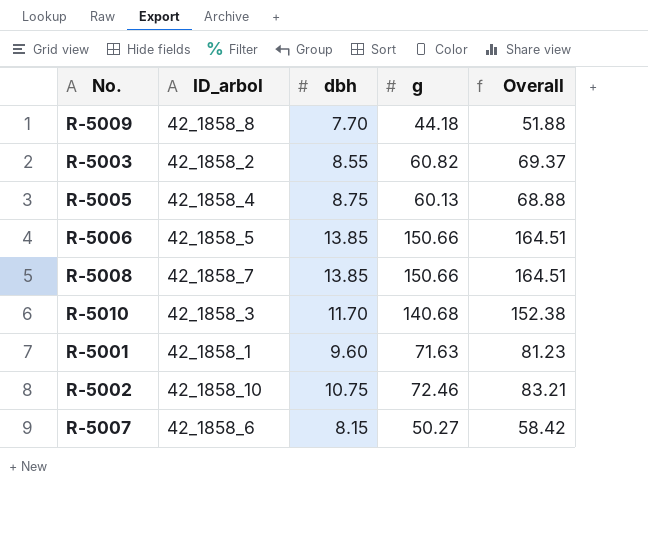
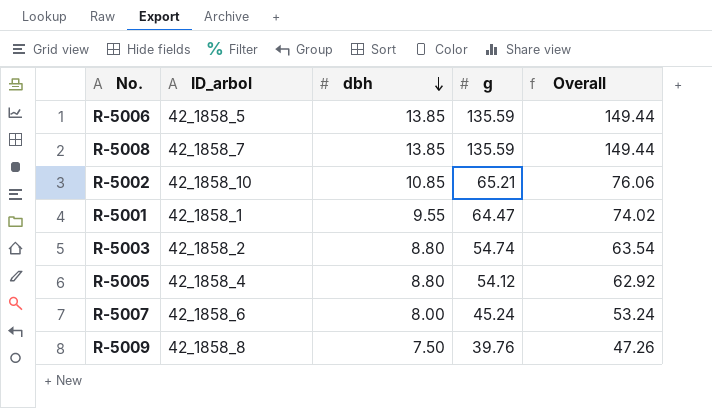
row order: none -> dbh descending
row R-5010: 42_1858_3 | 11.70 | 140.68 | 152.38 -> none
R-5006 | g: 150.66 -> 135.59
R-5006 | Overall: 164.51 -> 149.44
R-5008 | g: 150.66 -> 135.59
R-5008 | Overall: 164.51 -> 149.44
R-5002 | dbh: 10.75 -> 10.85
R-5002 | g: 72.46 -> 65.21
R-5002 | Overall: 83.21 -> 76.06
R-5001 | dbh: 9.60 -> 9.55
R-5001 | g: 71.63 -> 64.47
R-5001 | Overall: 81.23 -> 74.02
R-5003 | dbh: 8.55 -> 8.80
R-5003 | g: 60.82 -> 54.74
R-5003 | Overall: 69.37 -> 63.54
R-5005 | dbh: 8.75 -> 8.80
R-5005 | g: 60.13 -> 54.12
R-5005 | Overall: 68.88 -> 62.92
R-5007 | dbh: 8.15 -> 8.00
R-5007 | g: 50.27 -> 45.24
R-5007 | Overall: 58.42 -> 53.24
R-5009 | dbh: 7.70 -> 7.50
R-5009 | g: 44.18 -> 39.76
R-5009 | Overall: 51.88 -> 47.26

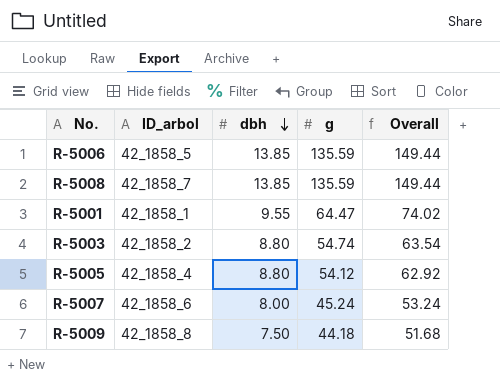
row R-5002: 42_1858_10 | 10.85 | 65.21 | 76.06 -> none
R-5009 | g: 39.76 -> 44.18
R-5009 | Overall: 47.26 -> 51.68

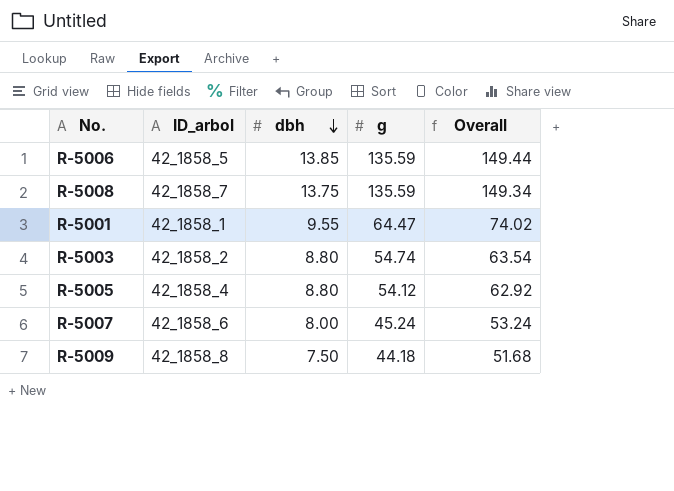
R-5008 | dbh: 13.85 -> 13.75
R-5008 | Overall: 149.44 -> 149.34

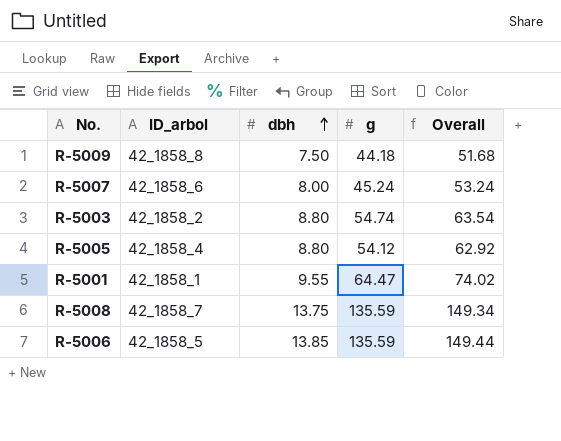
row order: dbh descending -> dbh ascending

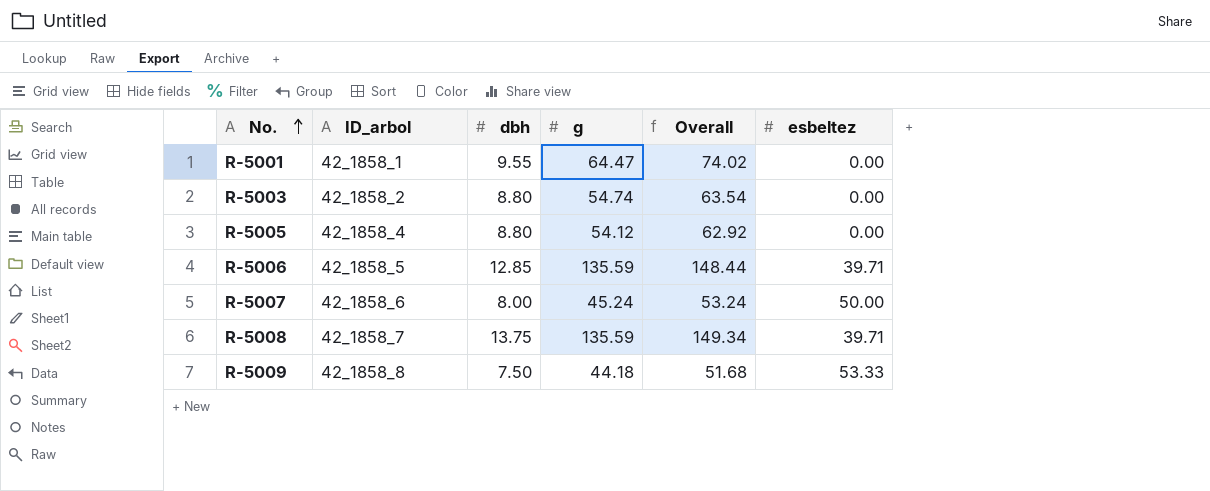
row order: dbh ascending -> No. ascending
column esbeltez | position: none -> 6
R-5006 | dbh: 13.85 -> 12.85
R-5006 | Overall: 149.44 -> 148.44

